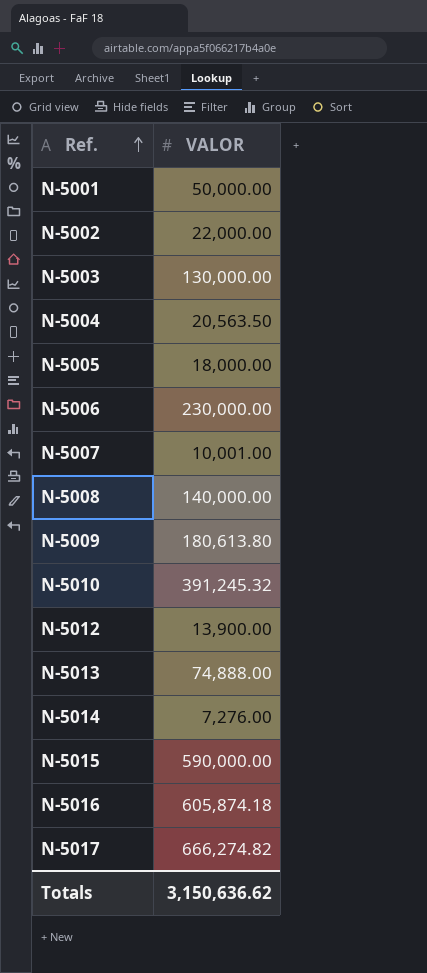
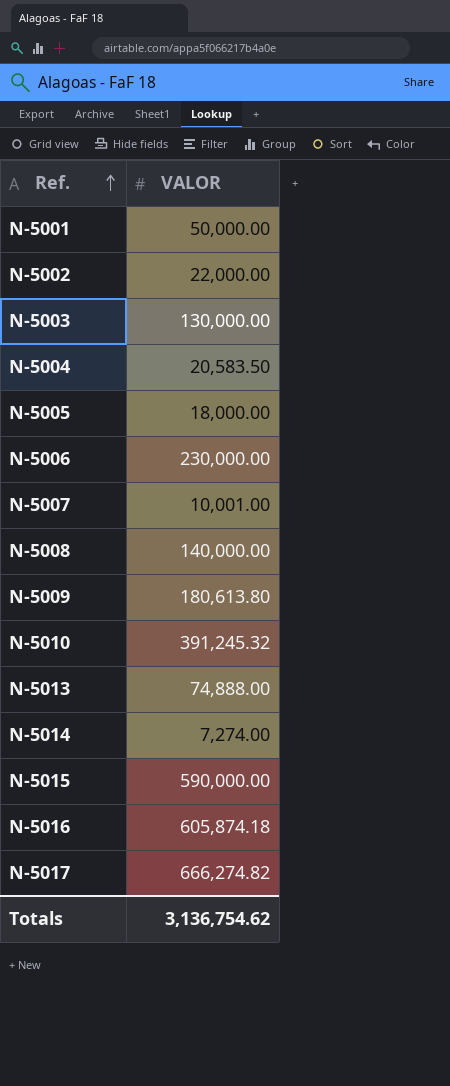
row N-5012: 13,900.00 -> none
N-5004 | VALOR: 20,563.50 -> 20,583.50
N-5014 | VALOR: 7,276.00 -> 7,274.00
Totals | VALOR: 3,150,636.62 -> 3,136,754.62

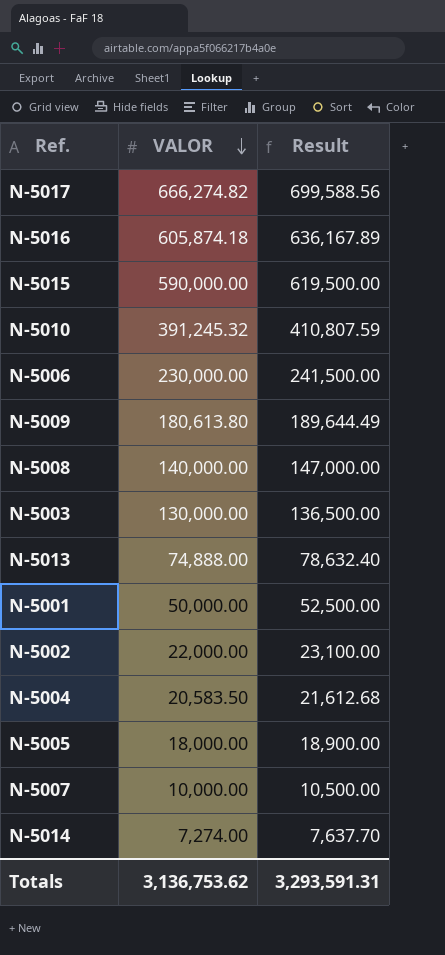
row order: Ref. ascending -> VALOR descending
column Result | formula: none -> [VALOR] * 1.05
N-5007 | VALOR: 10,001.00 -> 10,000.00
Totals | VALOR: 3,136,754.62 -> 3,136,753.62

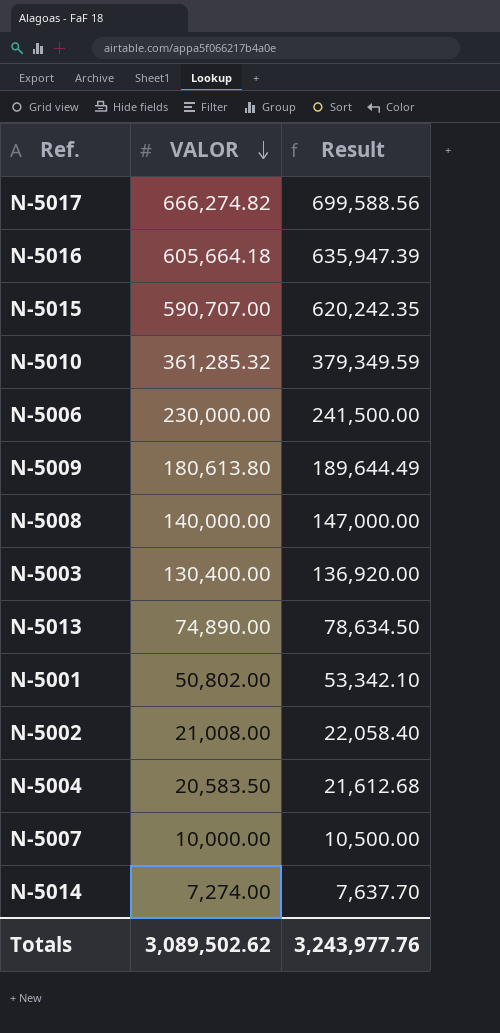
row N-5005: 18,000.00 | 18,900.00 -> none
N-5016 | VALOR: 605,874.18 -> 605,664.18
N-5016 | Result: 636,167.89 -> 635,947.39
N-5015 | VALOR: 590,000.00 -> 590,707.00
N-5015 | Result: 619,500.00 -> 620,242.35
N-5010 | VALOR: 391,245.32 -> 361,285.32
N-5010 | Result: 410,807.59 -> 379,349.59
N-5003 | VALOR: 130,000.00 -> 130,400.00
N-5003 | Result: 136,500.00 -> 136,920.00
N-5013 | VALOR: 74,888.00 -> 74,890.00
N-5013 | Result: 78,632.40 -> 78,634.50
N-5001 | VALOR: 50,000.00 -> 50,802.00
N-5001 | Result: 52,500.00 -> 53,342.10
N-5002 | VALOR: 22,000.00 -> 21,008.00
N-5002 | Result: 23,100.00 -> 22,058.40
Totals | VALOR: 3,136,753.62 -> 3,089,502.62
Totals | Result: 3,293,591.31 -> 3,243,977.76

